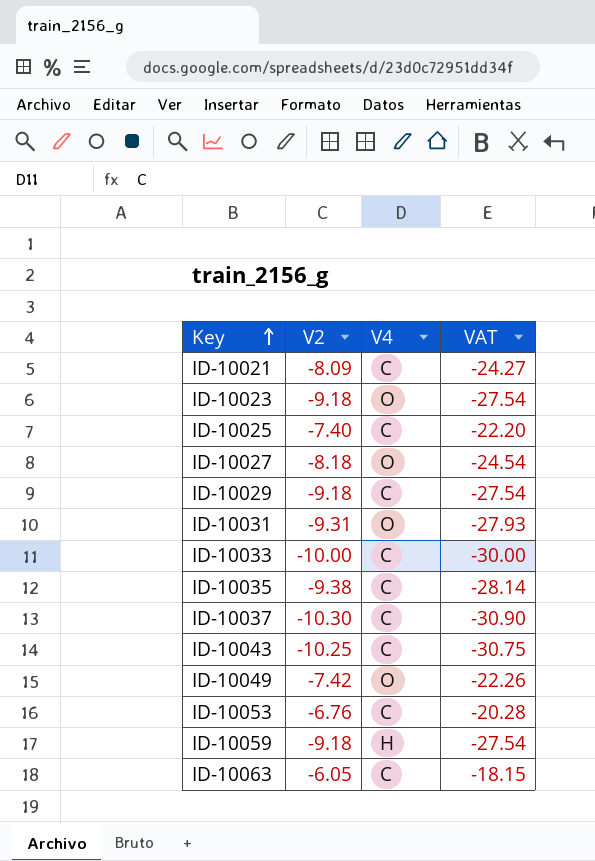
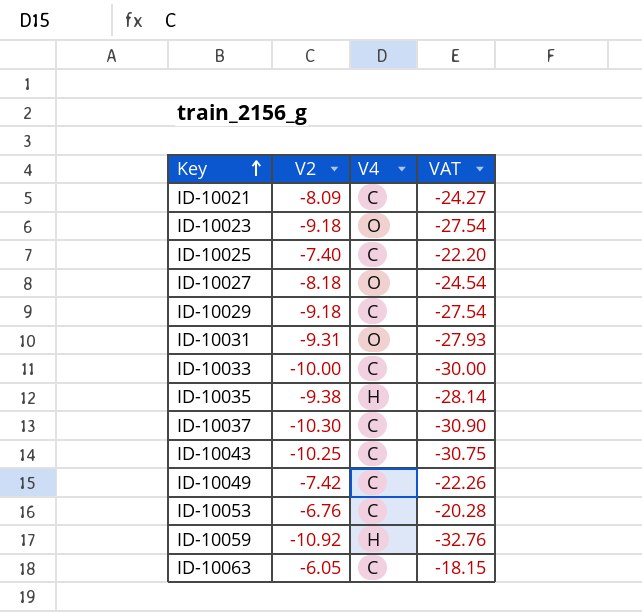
ID-10035 | V4: C -> H
ID-10049 | V4: O -> C
ID-10059 | V2: -9.18 -> -10.92
ID-10059 | VAT: -27.54 -> -32.76

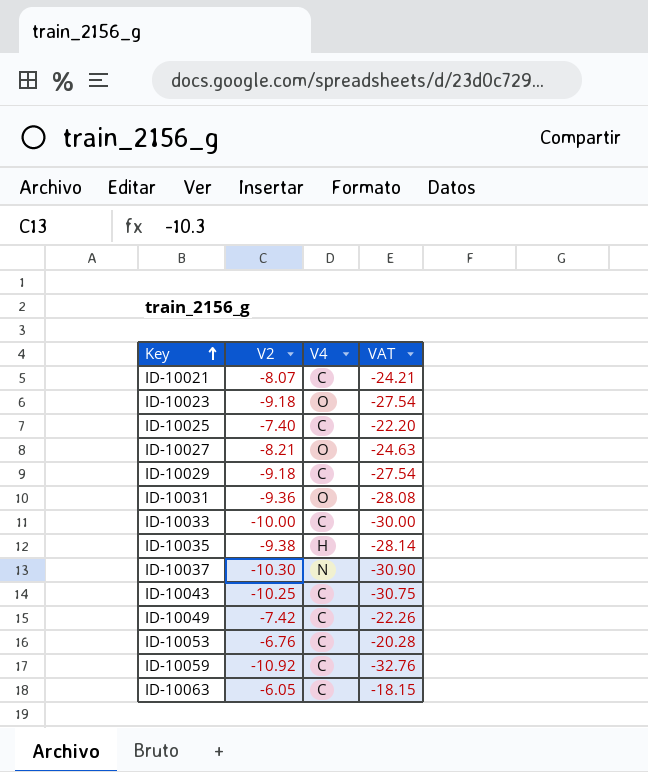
ID-10021 | V2: -8.09 -> -8.07
ID-10021 | VAT: -24.27 -> -24.21
ID-10027 | V2: -8.18 -> -8.21
ID-10027 | VAT: -24.54 -> -24.63
ID-10031 | V2: -9.31 -> -9.36
ID-10031 | VAT: -27.93 -> -28.08
ID-10037 | V4: C -> N
ID-10059 | V4: H -> C

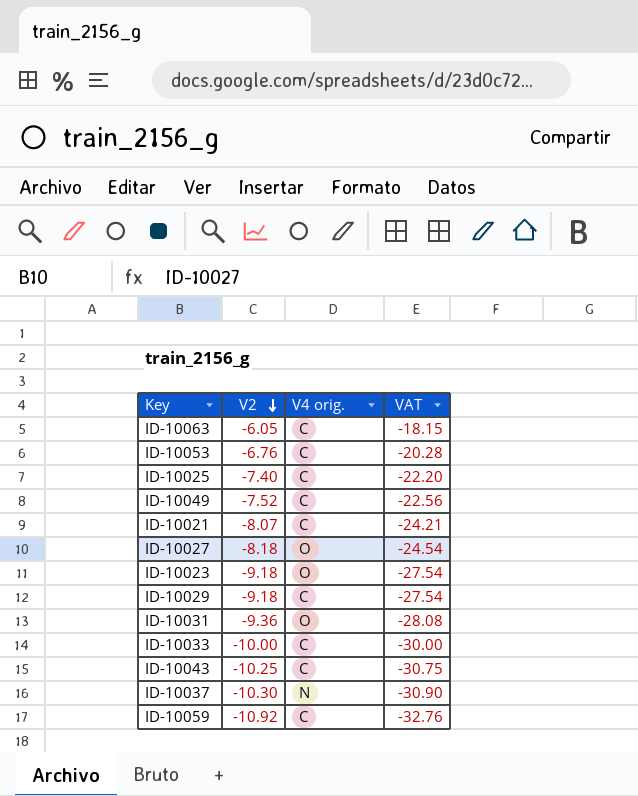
row order: Key ascending -> V2 descending
column name: V4 -> V4 orig.
row ID-10035: -9.38 | H | -28.14 -> none
ID-10049 | V2: -7.42 -> -7.52
ID-10049 | VAT: -22.26 -> -22.56
ID-10027 | V2: -8.21 -> -8.18
ID-10027 | VAT: -24.63 -> -24.54

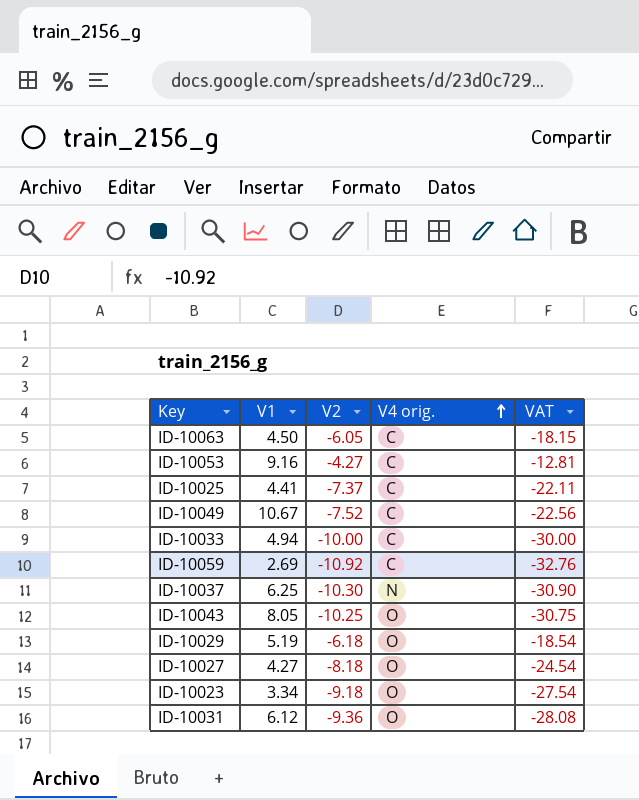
row order: V2 descending -> V4 orig. ascending
column V1 | position: none -> 2
row ID-10021: -8.07 | C | -24.21 -> none
ID-10053 | V2: -6.76 -> -4.27
ID-10053 | VAT: -20.28 -> -12.81
ID-10025 | V2: -7.40 -> -7.37
ID-10025 | VAT: -22.20 -> -22.11
ID-10043 | V4 orig.: C -> O
ID-10029 | V2: -9.18 -> -6.18
ID-10029 | V4 orig.: C -> O
ID-10029 | VAT: -27.54 -> -18.54

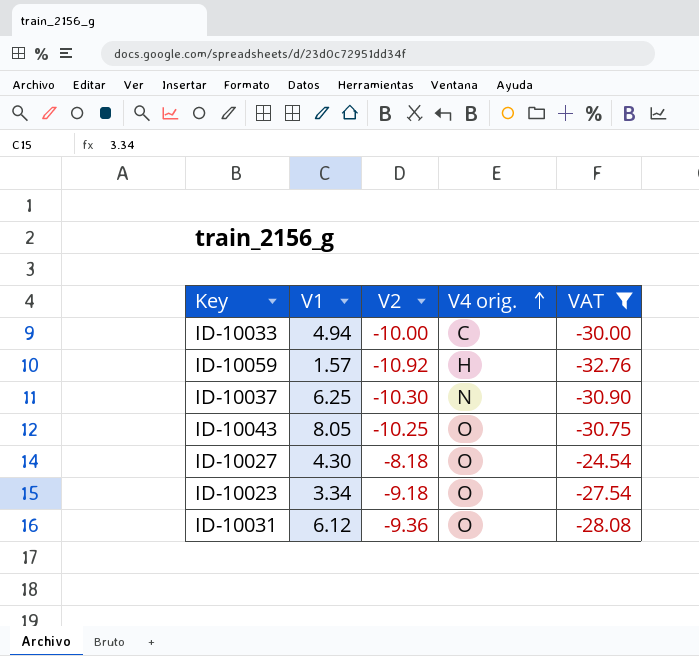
filter: none -> VAT <= -24.54
ID-10059 | V1: 2.69 -> 1.57
ID-10059 | V4 orig.: C -> H
ID-10027 | V1: 4.27 -> 4.30

